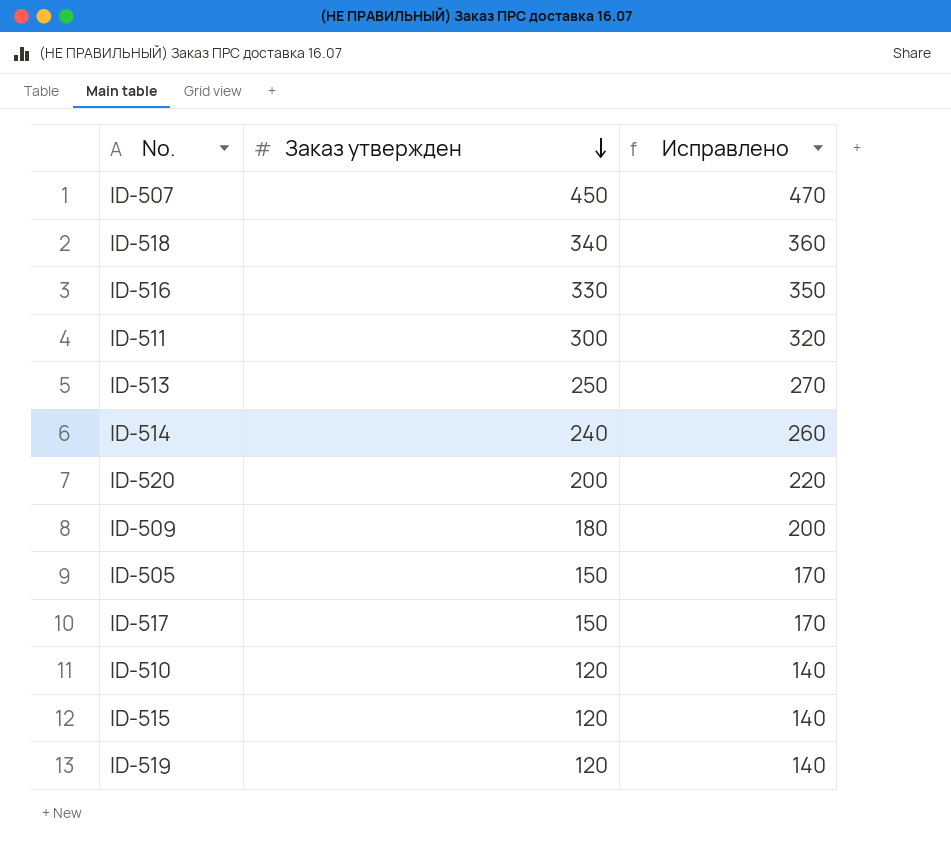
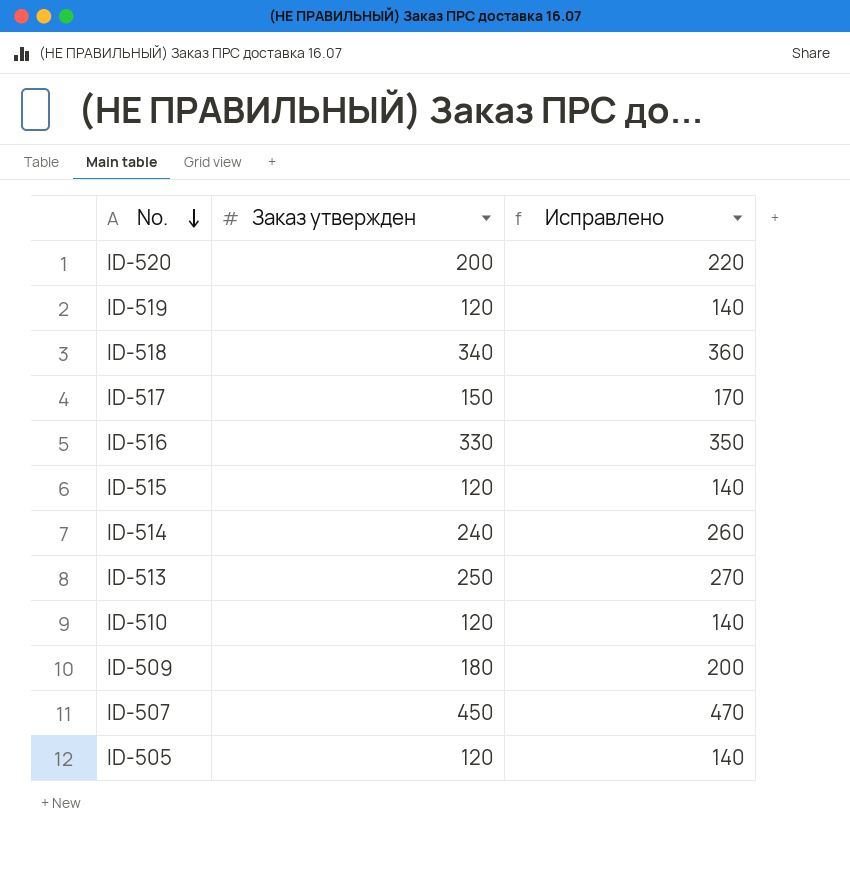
row order: Заказ утвержден descending -> No. descending
row ID-511: 300 | 320 -> none
ID-505 | Заказ утвержден: 150 -> 120
ID-505 | Исправлено: 170 -> 140

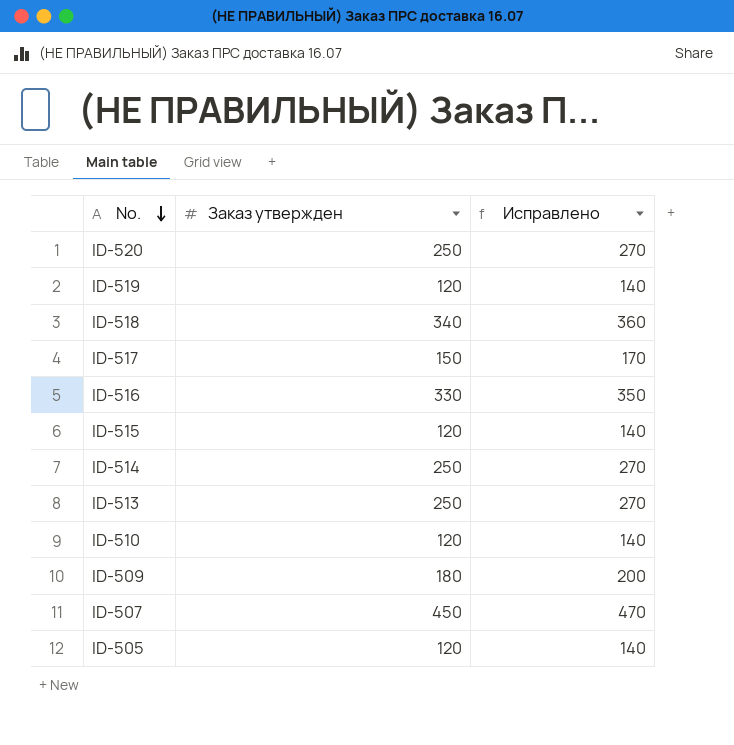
ID-520 | Заказ утвержден: 200 -> 250
ID-520 | Исправлено: 220 -> 270
ID-514 | Заказ утвержден: 240 -> 250
ID-514 | Исправлено: 260 -> 270

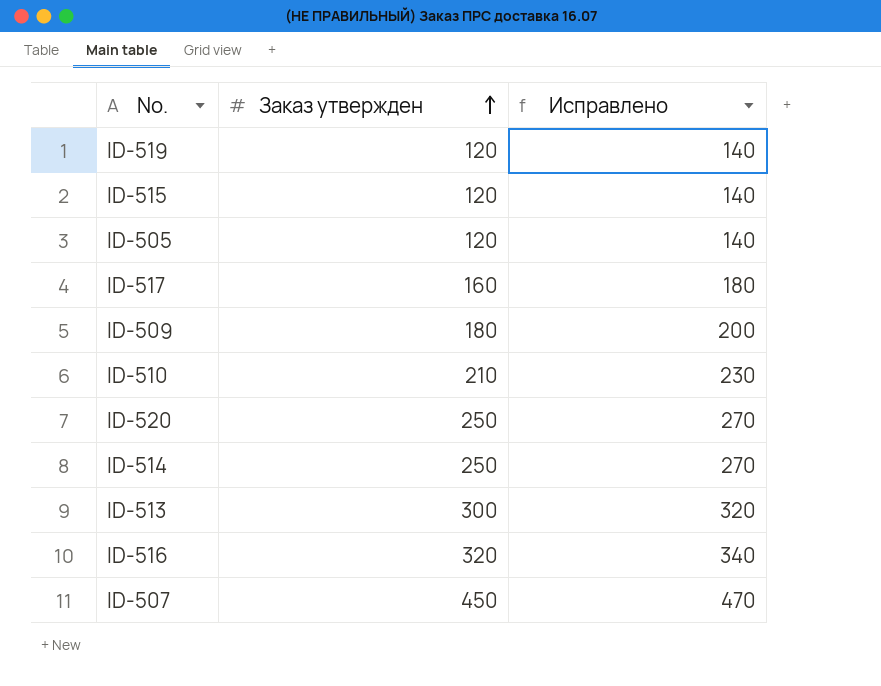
row order: No. descending -> Заказ утвержден ascending
row ID-518: 340 | 360 -> none
ID-517 | Заказ утвержден: 150 -> 160
ID-517 | Исправлено: 170 -> 180
ID-510 | Заказ утвержден: 120 -> 210
ID-510 | Исправлено: 140 -> 230
ID-513 | Заказ утвержден: 250 -> 300
ID-513 | Исправлено: 270 -> 320
ID-516 | Заказ утвержден: 330 -> 320
ID-516 | Исправлено: 350 -> 340

